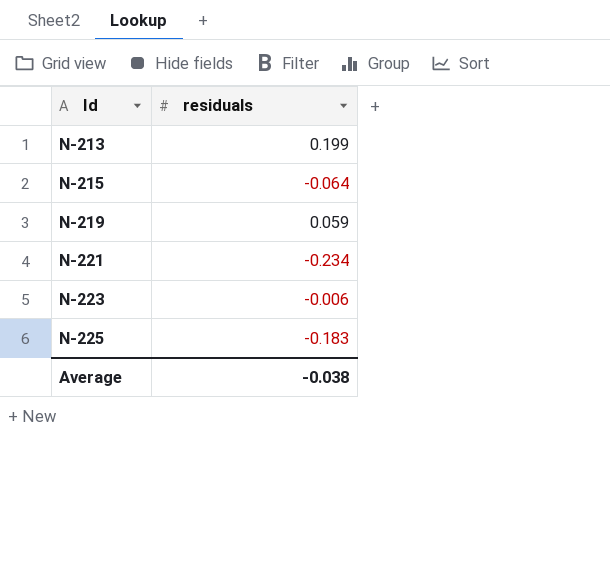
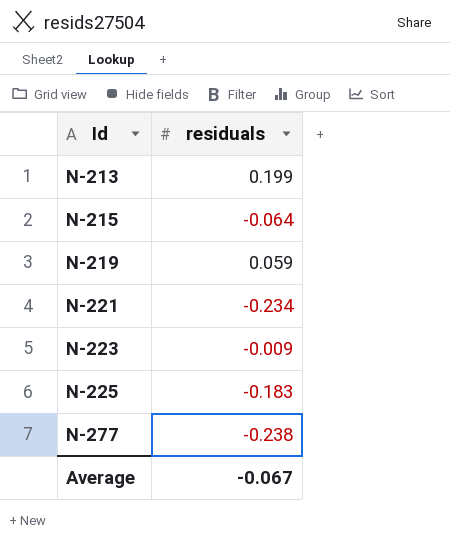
N-223 | residuals: -0.006 -> -0.009
row N-277: none -> -0.238
Average | residuals: -0.038 -> -0.067

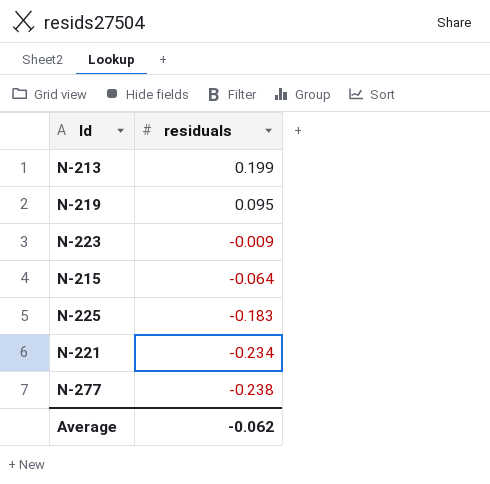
row order: Id ascending -> residuals descending
N-219 | residuals: 0.059 -> 0.095
Average | residuals: -0.067 -> -0.062

